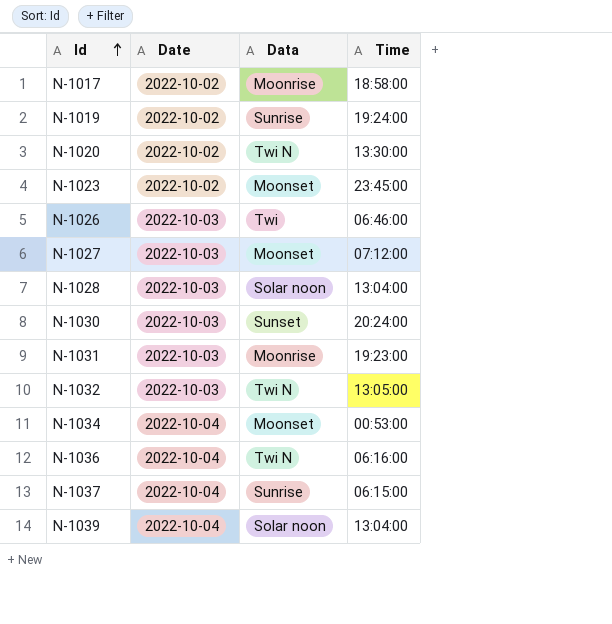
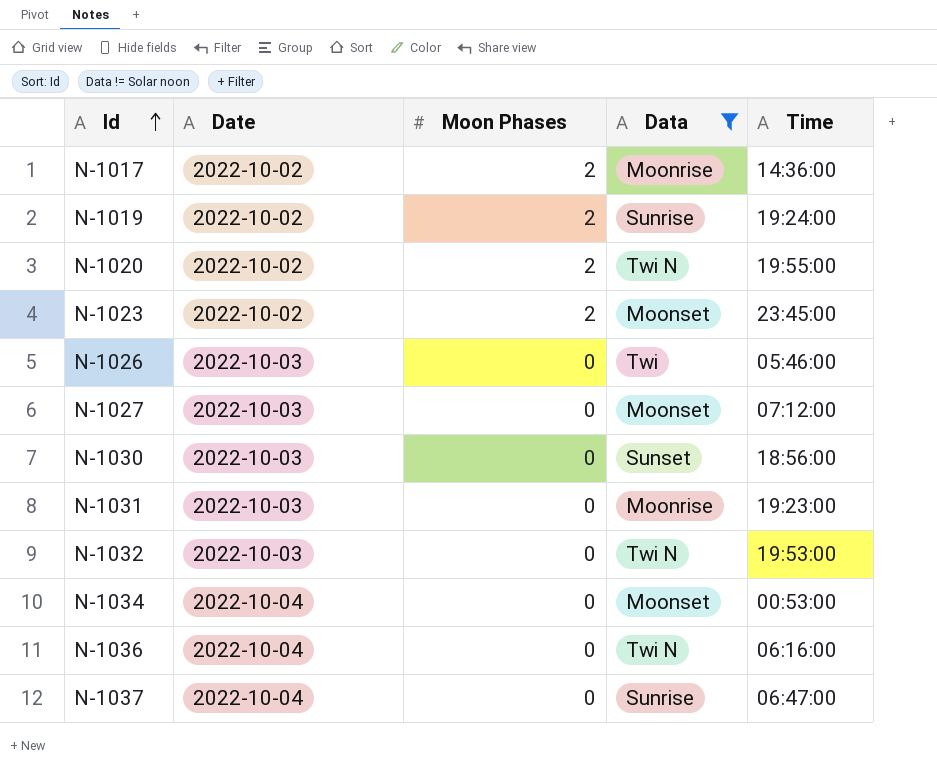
filter: none -> Data != Solar noon
column Moon Phases | position: none -> 3
N-1017 | Time: 18:58:00 -> 14:36:00
N-1020 | Time: 13:30:00 -> 19:55:00
N-1026 | Time: 06:46:00 -> 05:46:00
N-1030 | Time: 20:24:00 -> 18:56:00
N-1032 | Time: 13:05:00 -> 19:53:00
N-1037 | Time: 06:15:00 -> 06:47:00

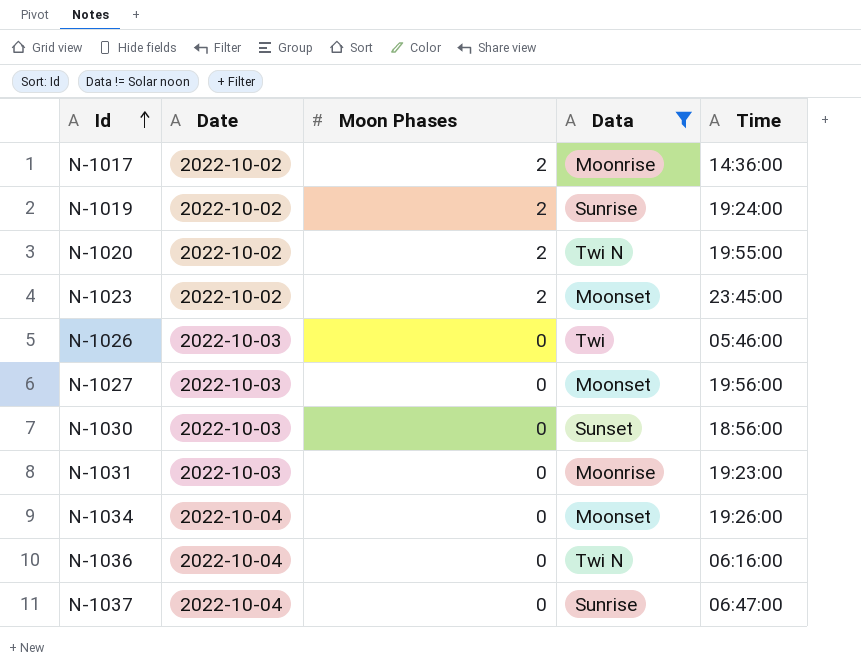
row N-1032: 2022-10-03 | 0 | Twi N | 19:53:00 -> none
N-1027 | Time: 07:12:00 -> 19:56:00
N-1034 | Time: 00:53:00 -> 19:26:00

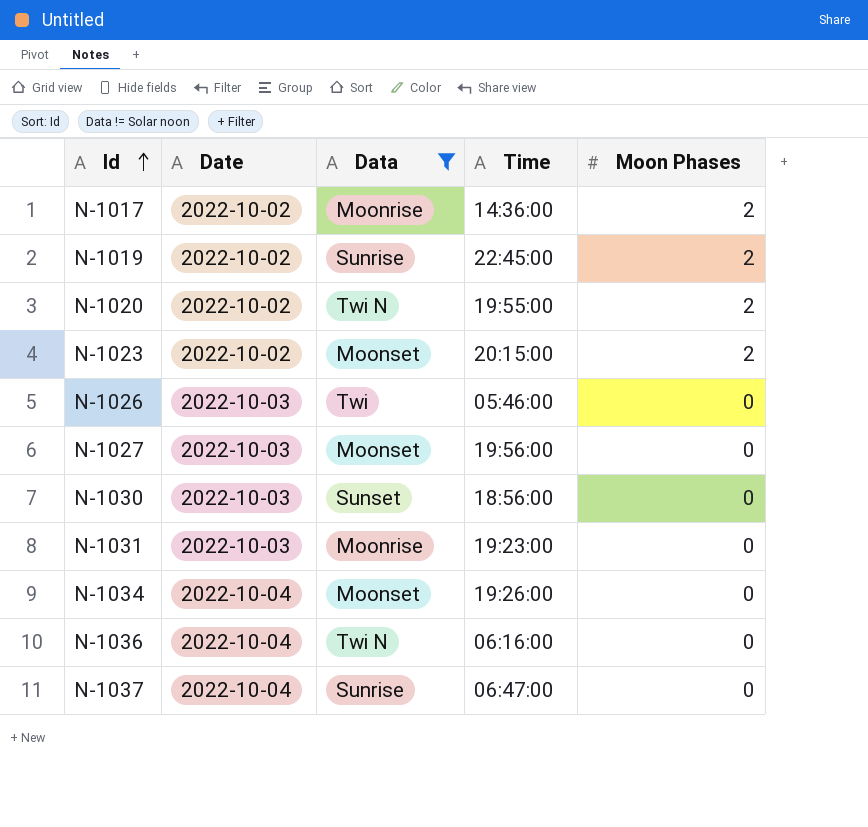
column Moon Phases | position: 3 -> 5
N-1019 | Time: 19:24:00 -> 22:45:00
N-1023 | Time: 23:45:00 -> 20:15:00

